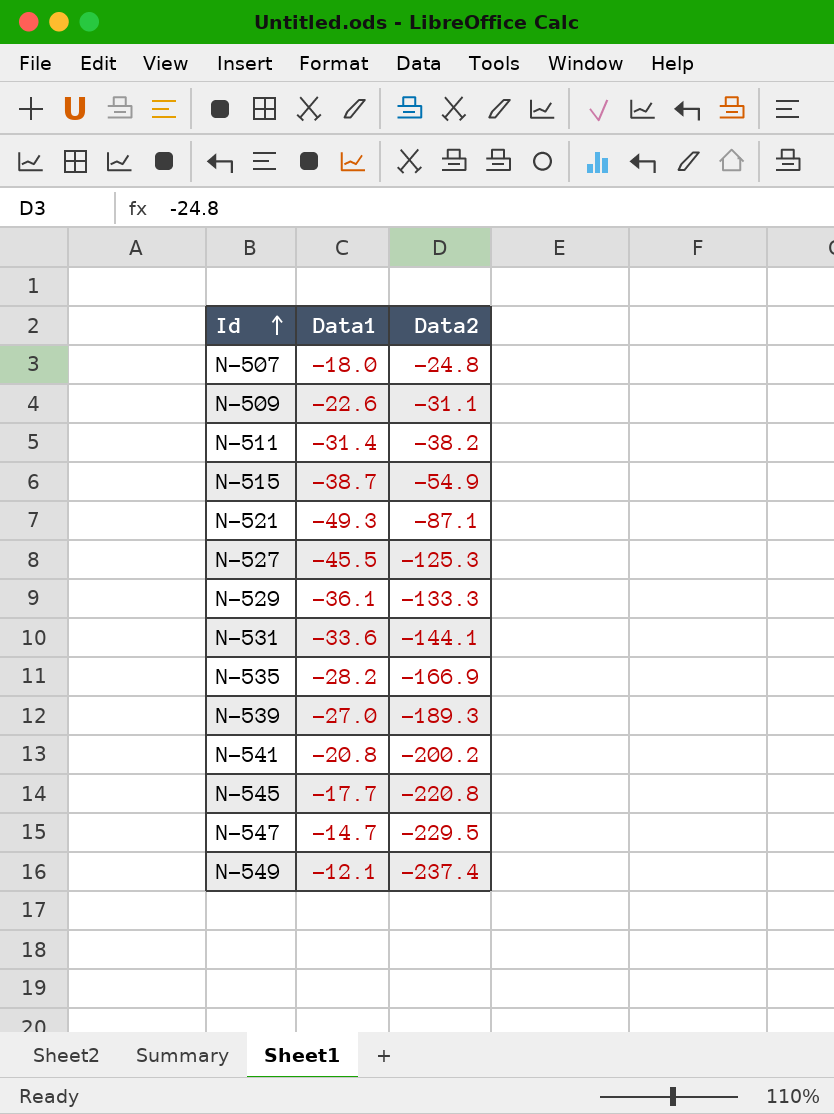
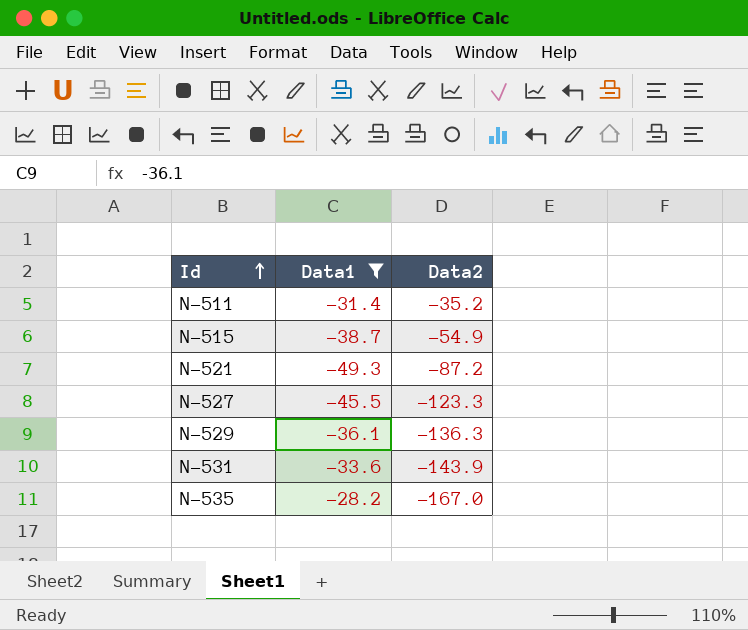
filter: none -> Data1 <= -28.2
N-511 | Data2: -38.2 -> -35.2
N-521 | Data2: -87.1 -> -87.2
N-527 | Data2: -125.3 -> -123.3
N-529 | Data2: -133.3 -> -136.3
N-531 | Data2: -144.1 -> -143.9
N-535 | Data2: -166.9 -> -167.0

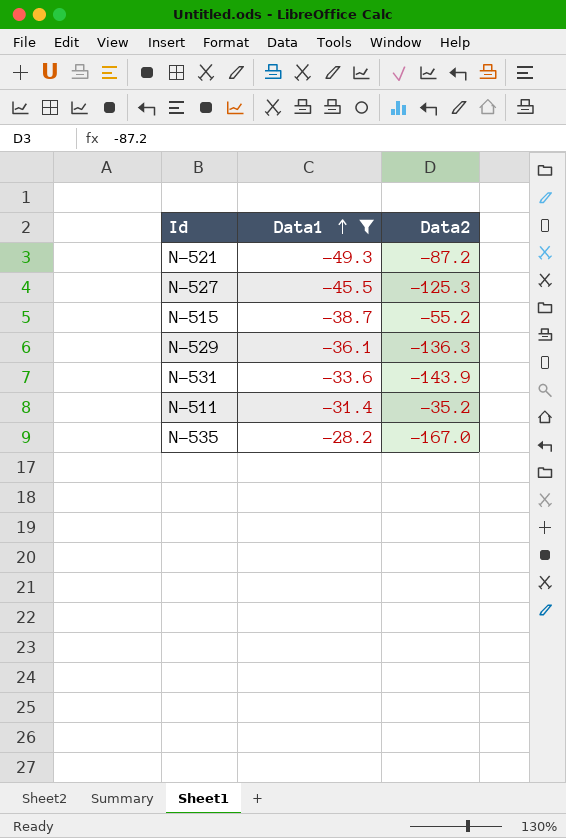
row order: Id ascending -> Data1 ascending
N-527 | Data2: -123.3 -> -125.3
N-515 | Data2: -54.9 -> -55.2

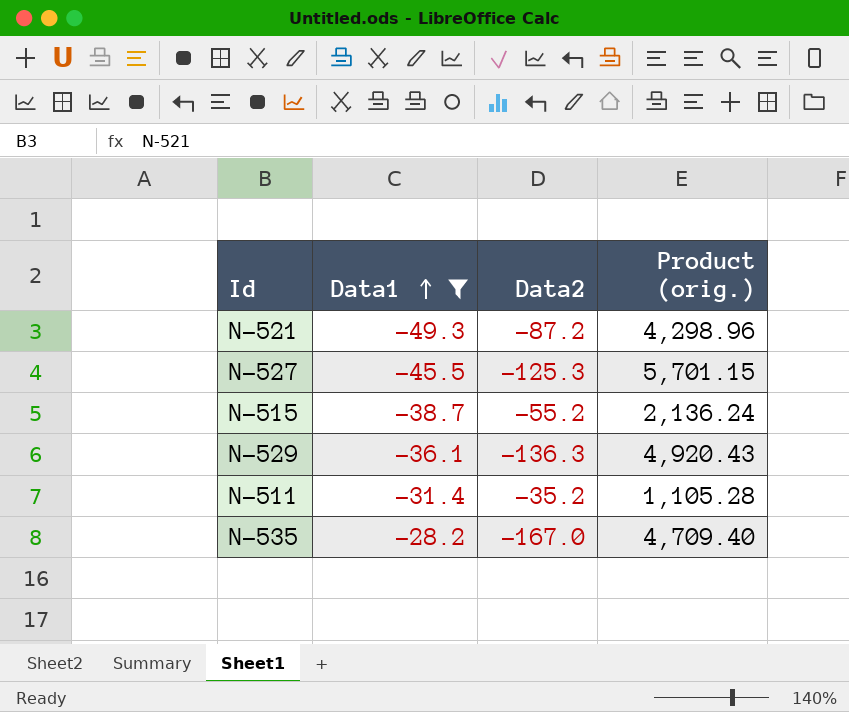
column Product (orig.) | formula: none -> [Data1] * [Data2]
row N-531: -33.6 | -143.9 -> none

